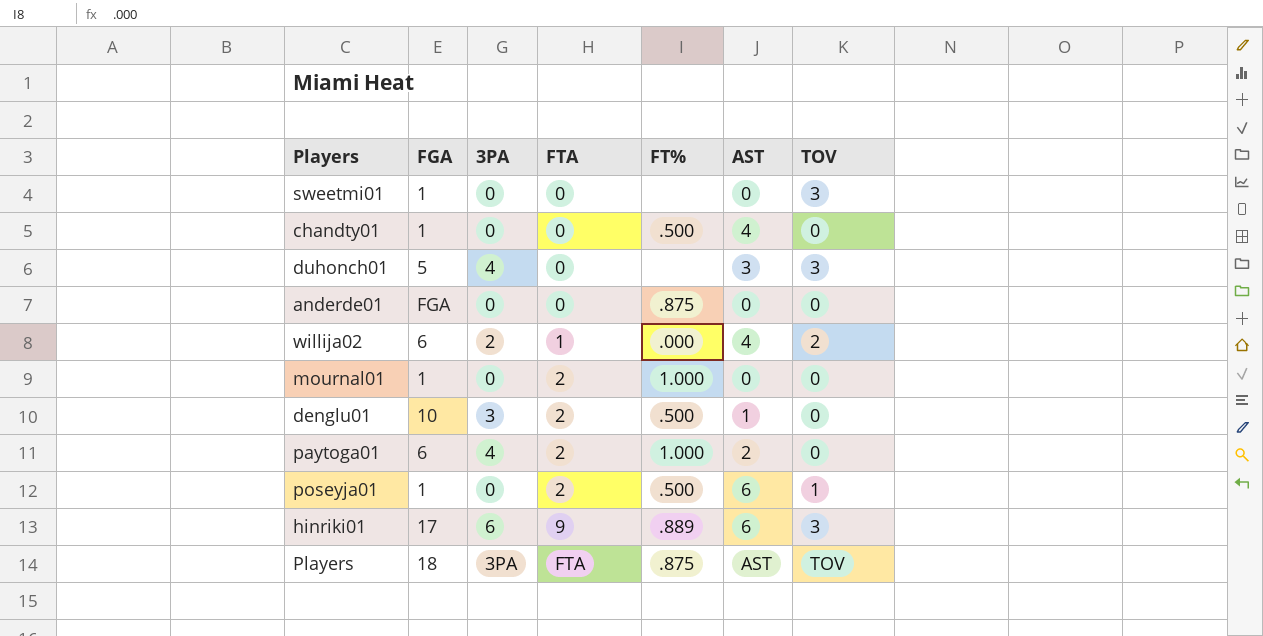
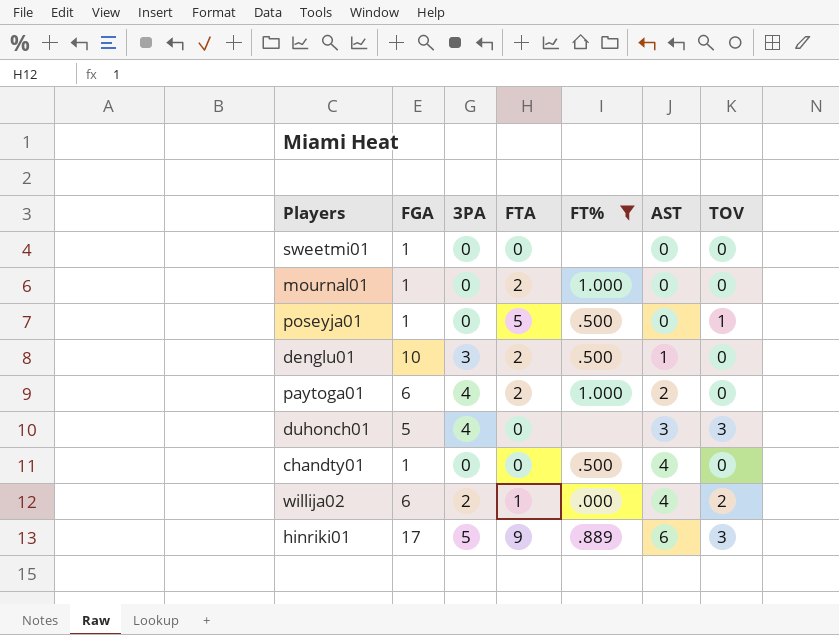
filter: none -> FT% != .875
row order: FTA ascending -> AST ascending
sweetmi01 | TOV: 3 -> 0
poseyja01 | FTA: 2 -> 5
poseyja01 | AST: 6 -> 0
hinriki01 | 3PA: 6 -> 5

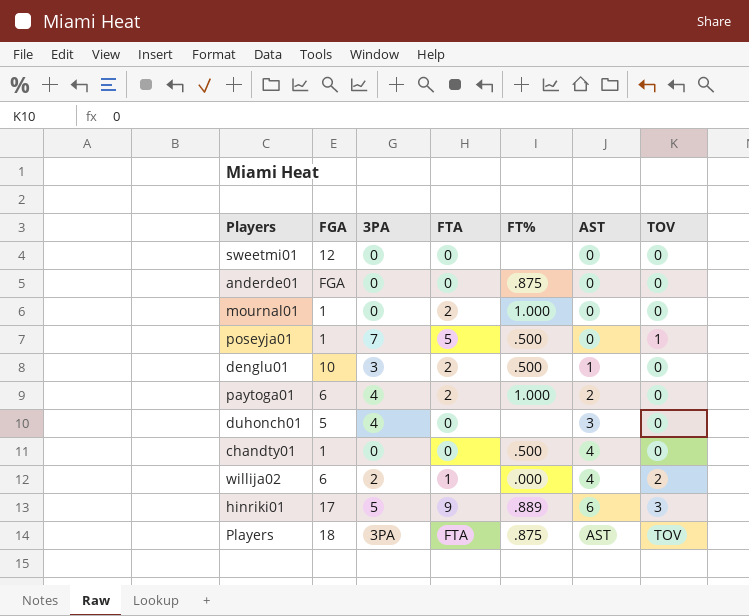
filter: FT% != .875 -> none
sweetmi01 | FGA: 1 -> 12
poseyja01 | 3PA: 0 -> 7
duhonch01 | TOV: 3 -> 0

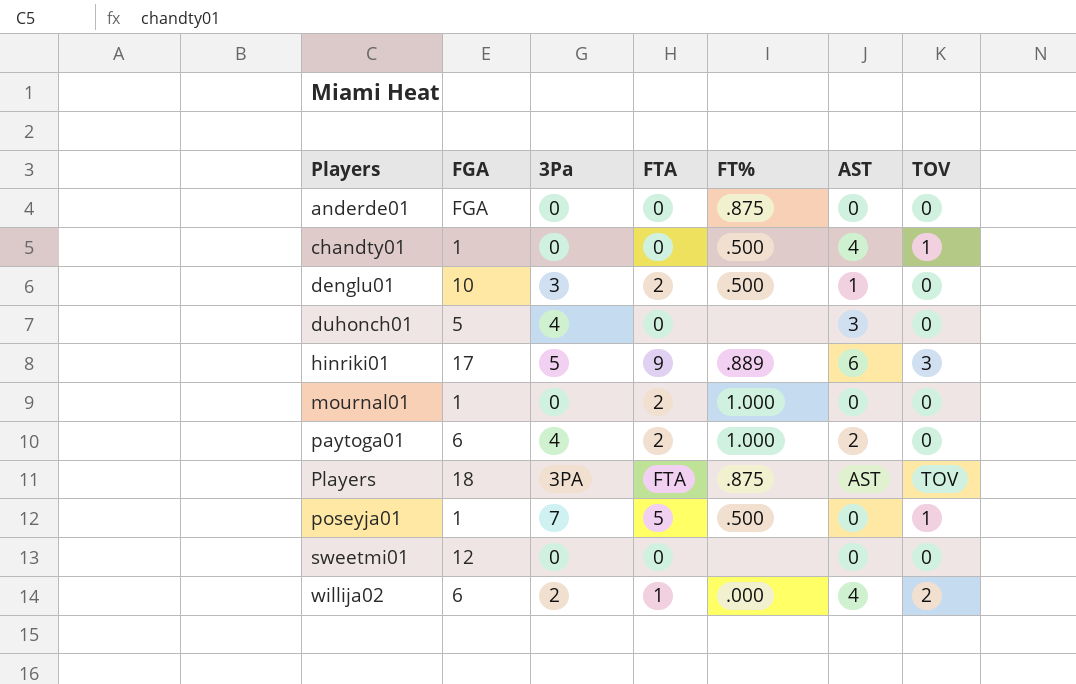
row order: AST ascending -> Players ascending
column name: 3PA -> 3Pa
chandty01 | TOV: 0 -> 1

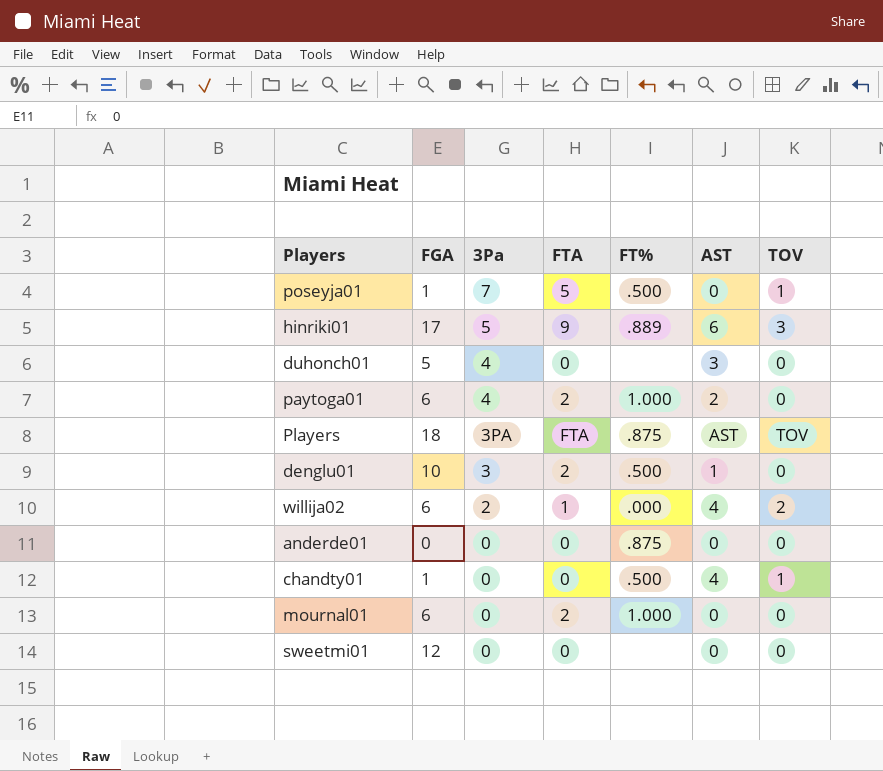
row order: Players ascending -> 3Pa descending
anderde01 | FGA: FGA -> 0
mournal01 | FGA: 1 -> 6

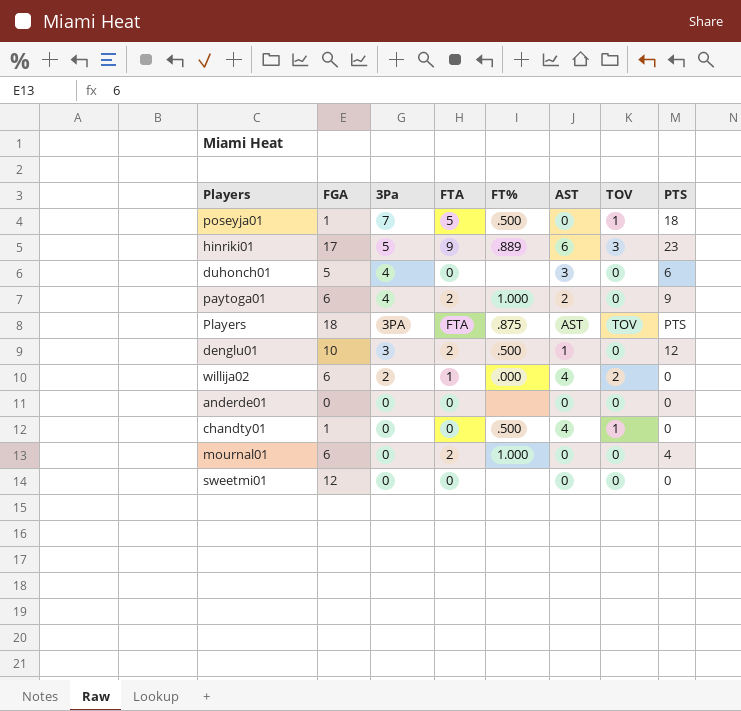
column PTS | position: none -> 8
anderde01 | FT%: .875 -> none

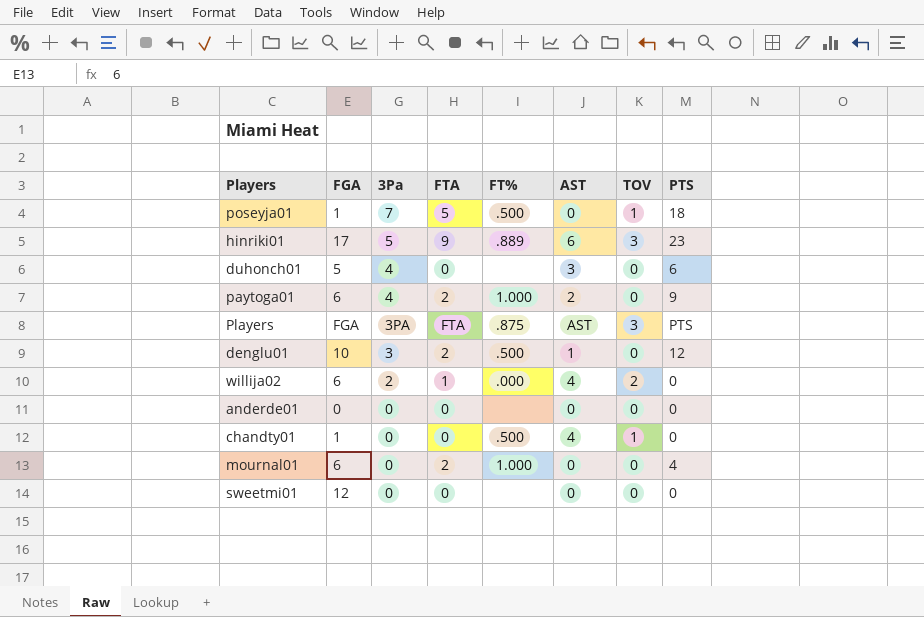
Players | FGA: 18 -> FGA
Players | TOV: TOV -> 3

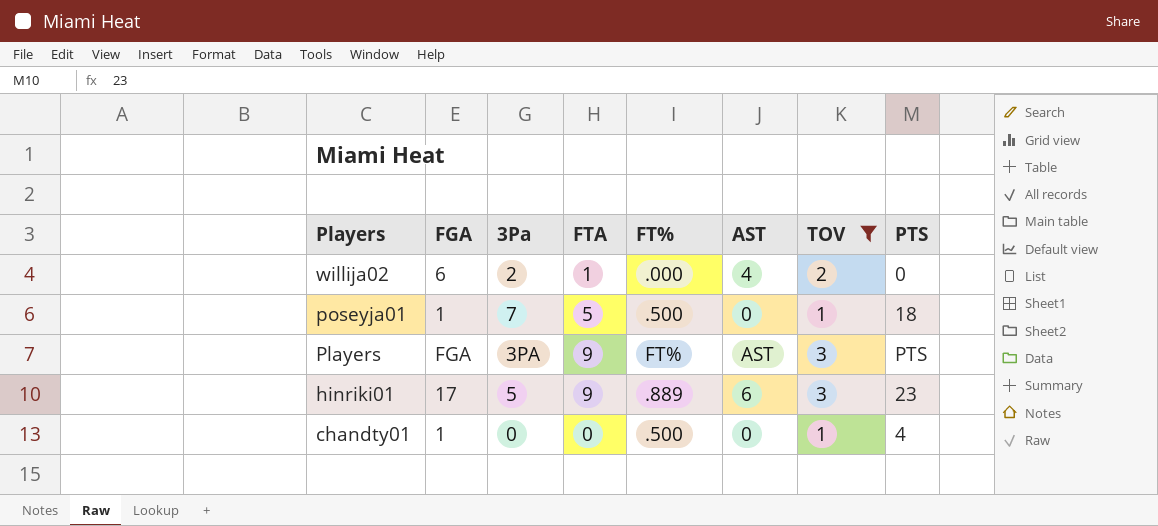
filter: none -> TOV != 0
row order: 3Pa descending -> Players descending
Players | FTA: FTA -> 9
Players | FT%: .875 -> FT%
chandty01 | AST: 4 -> 0
chandty01 | PTS: 0 -> 4

